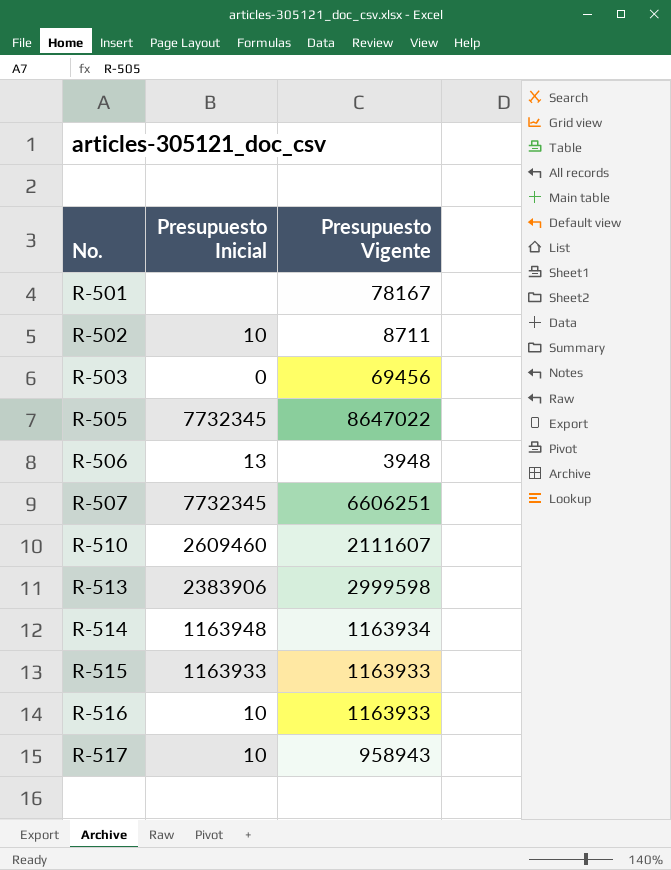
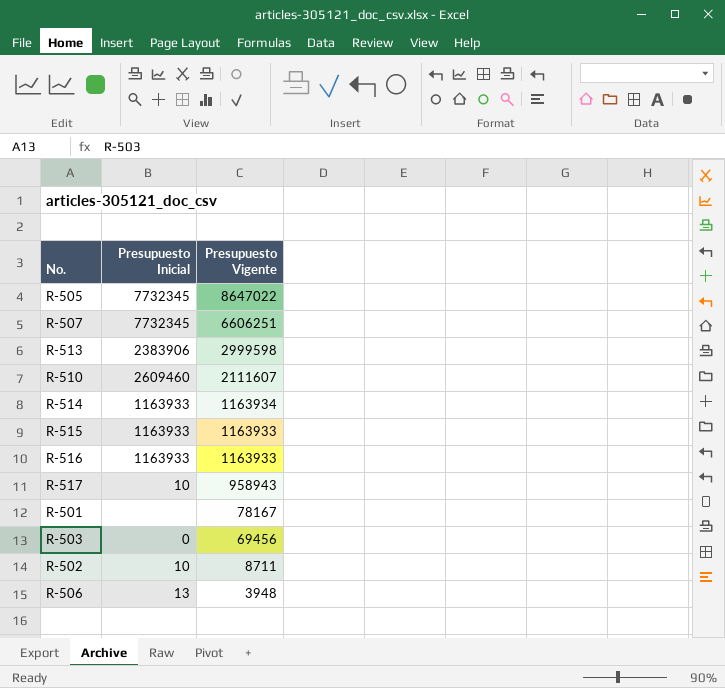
row order: No. ascending -> Presupuesto Vigente descending
R-514 | Presupuesto Inicial: 1163948 -> 1163933
R-516 | Presupuesto Inicial: 10 -> 1163933

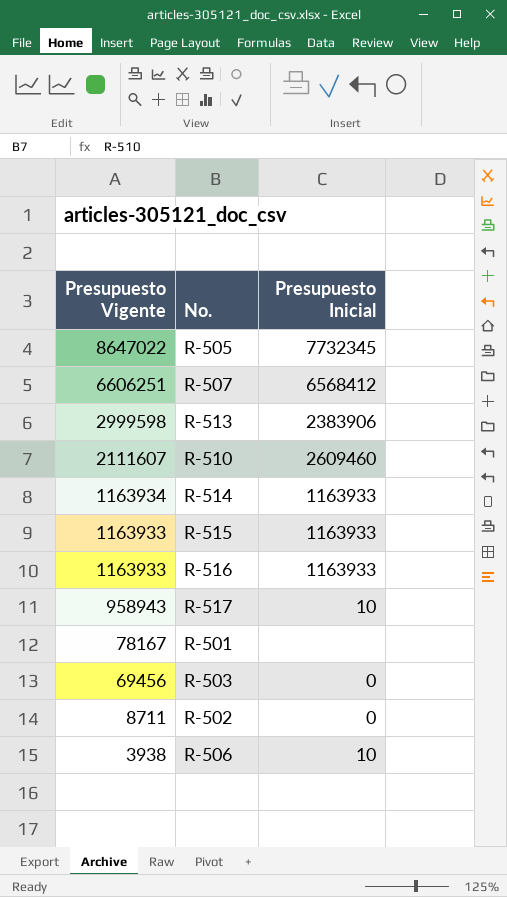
column Presupuesto Vigente | position: 3 -> 1
R-507 | Presupuesto Inicial: 7732345 -> 6568412
R-502 | Presupuesto Inicial: 10 -> 0
R-506 | Presupuesto Vigente: 3948 -> 3938
R-506 | Presupuesto Inicial: 13 -> 10

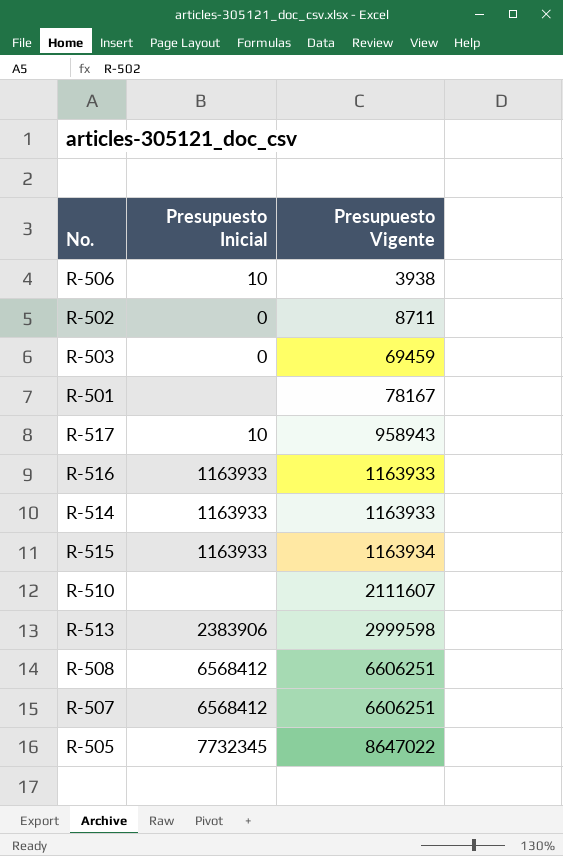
row order: Presupuesto Vigente descending -> Presupuesto Vigente ascending
column Presupuesto Vigente | position: 1 -> 3
R-503 | Presupuesto Vigente: 69456 -> 69459
R-514 | Presupuesto Vigente: 1163934 -> 1163933
R-515 | Presupuesto Vigente: 1163933 -> 1163934
R-510 | Presupuesto Inicial: 2609460 -> none
row R-508: none -> 6568412 | 6606251

